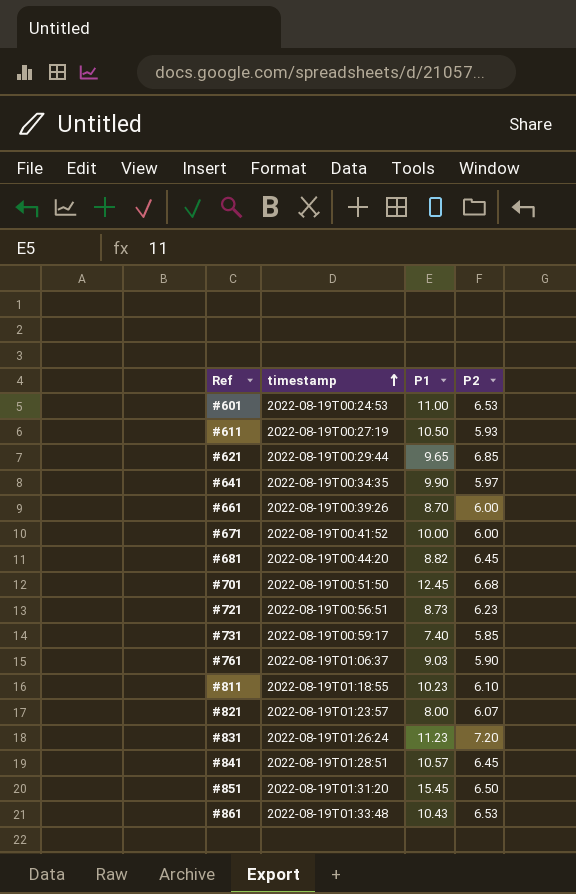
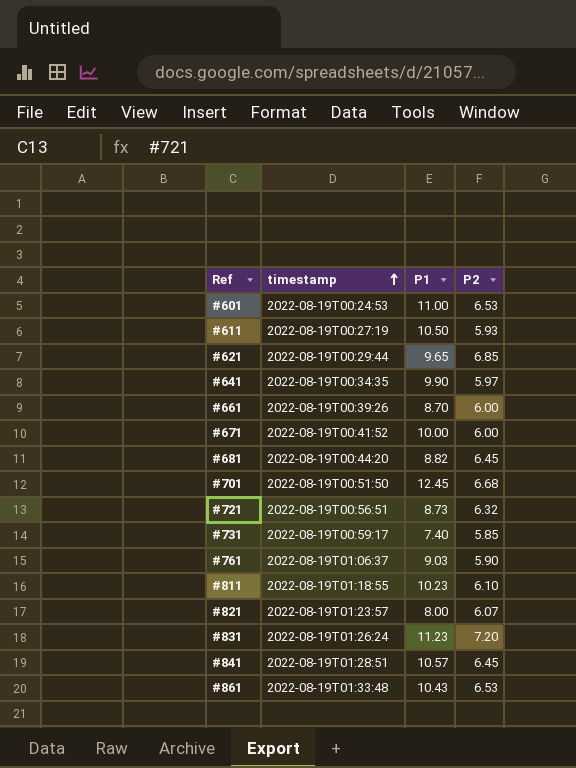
row #851: 2022-08-19T01:31:20 | 15.45 | 6.50 -> none
#721 | P2: 6.23 -> 6.32

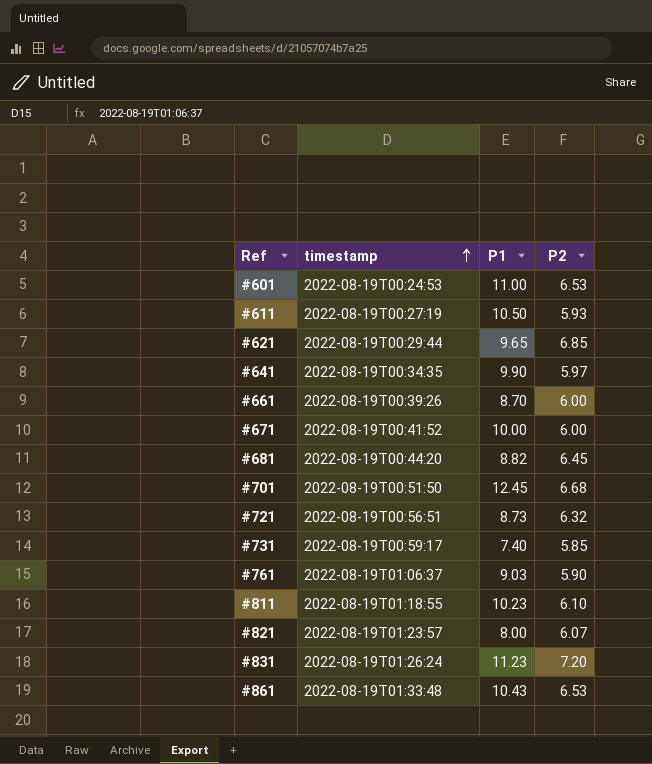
row #841: 2022-08-19T01:28:51 | 10.57 | 6.45 -> none

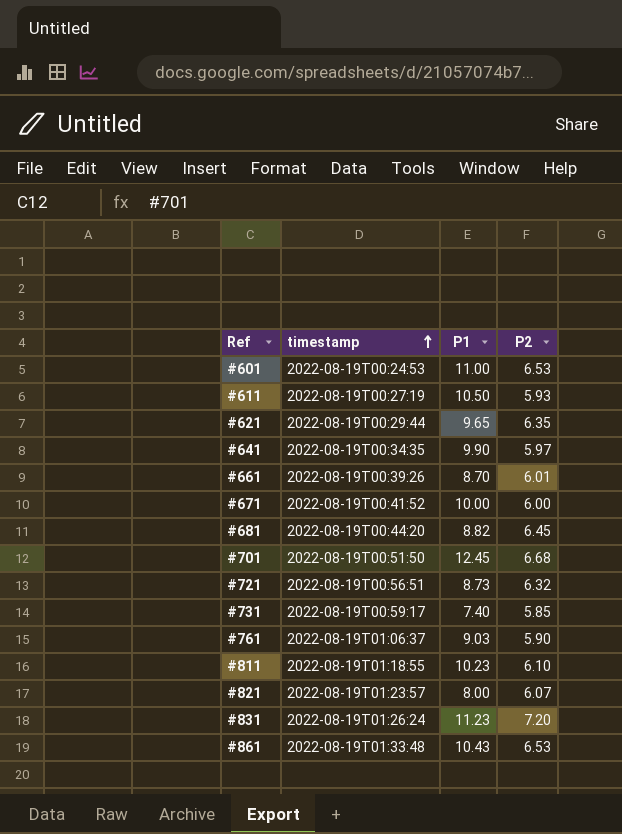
#621 | P2: 6.85 -> 6.35
#661 | P2: 6.00 -> 6.01

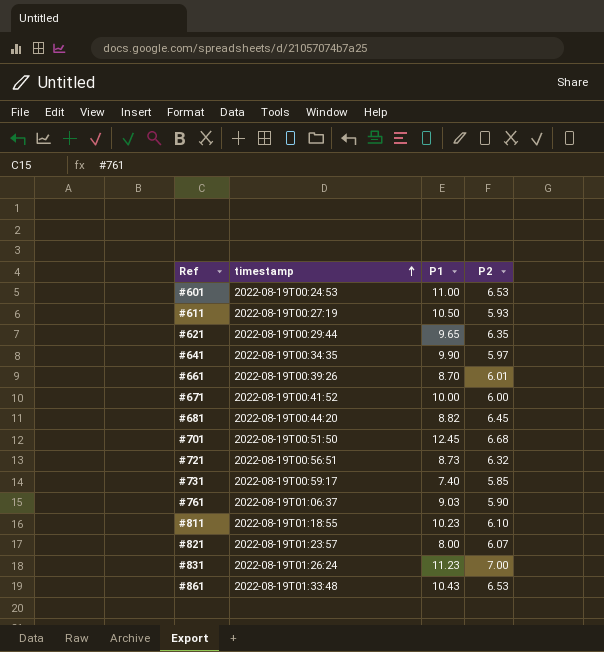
#831 | P2: 7.20 -> 7.00

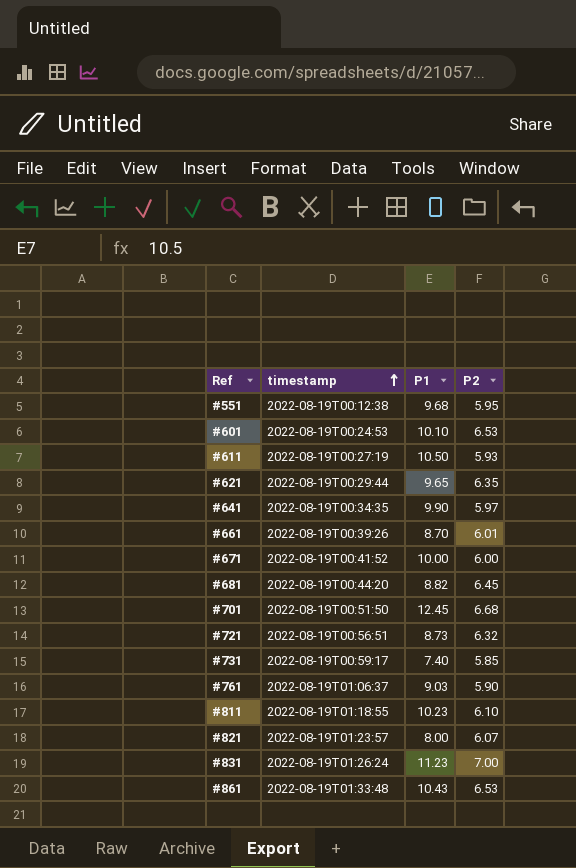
row #551: none -> 2022-08-19T00:12:38 | 9.68 | 5.95
#601 | P1: 11.00 -> 10.10

